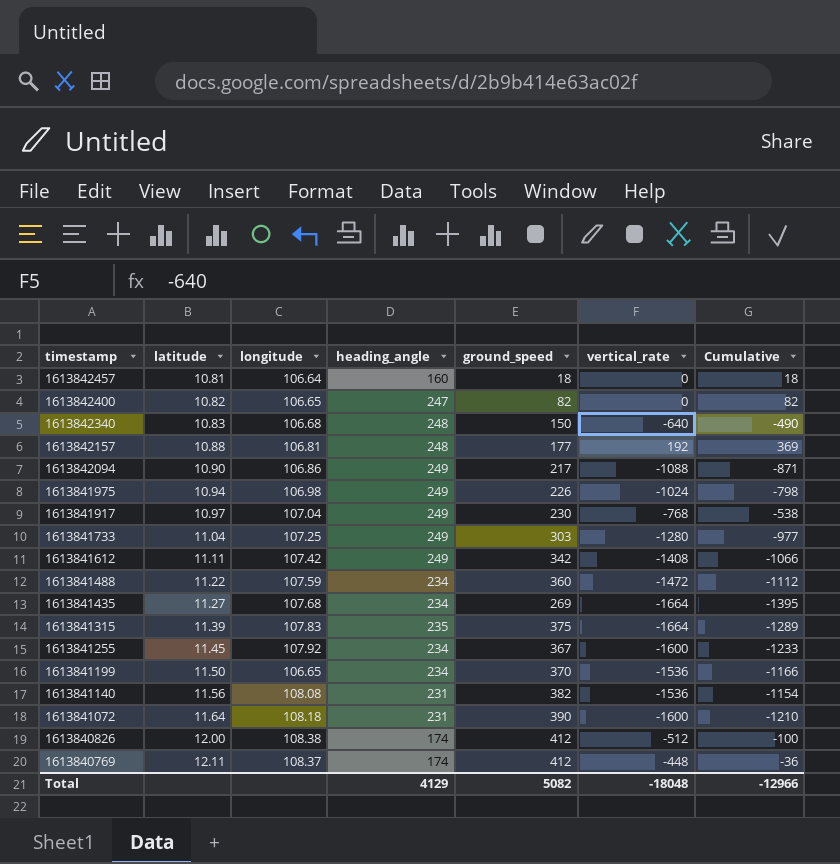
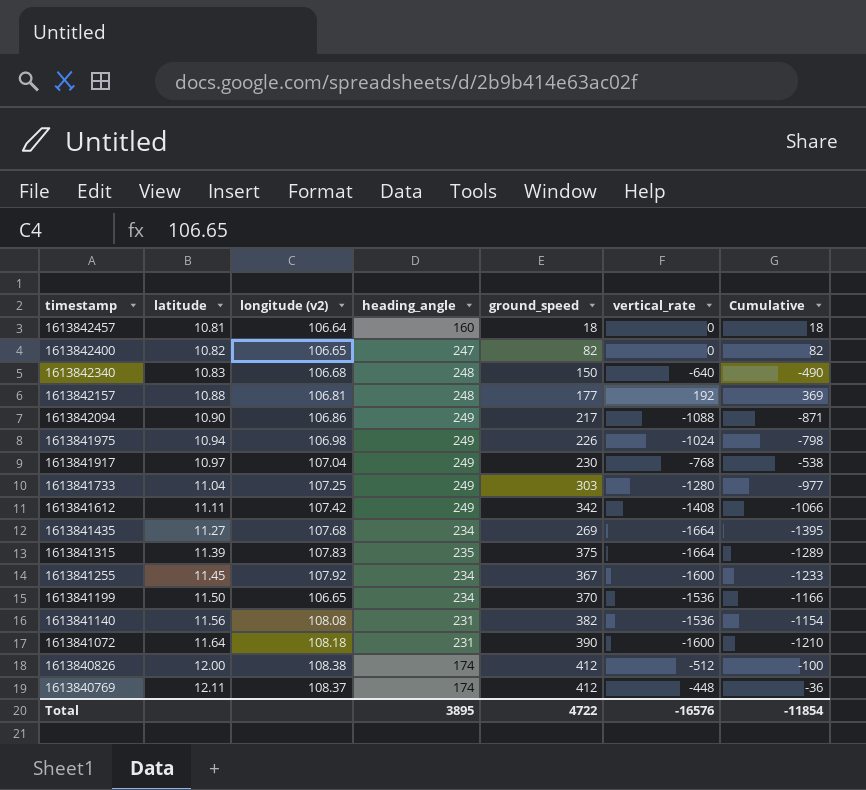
column name: longitude -> longitude (v2)
row 1613841488: 11.22 | 107.59 | 234 | 360 | -1472 | -1112 -> none
Total | heading_angle: 4129 -> 3895
Total | ground_speed: 5082 -> 4722
Total | vertical_rate: -18048 -> -16576
Total | Cumulative: -12966 -> -11854

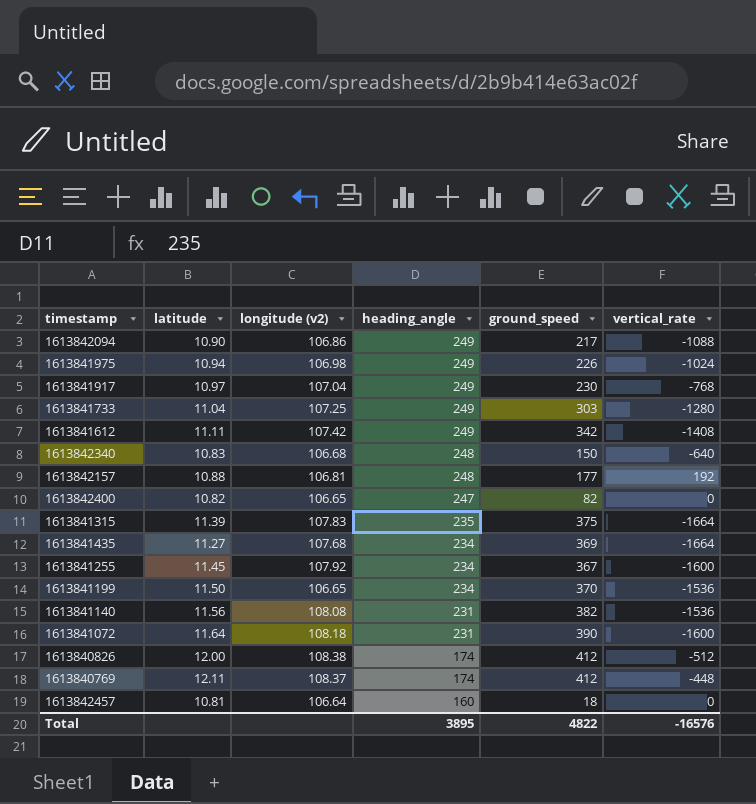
row order: timestamp descending -> heading_angle descending
column Cumulative | formula: [ground_speed] + [vertical_rate] -> none
1613841435 | ground_speed: 269 -> 369
Total | ground_speed: 4722 -> 4822

